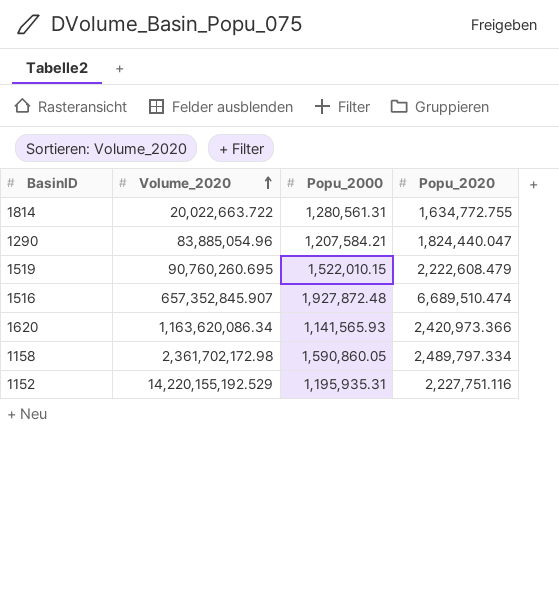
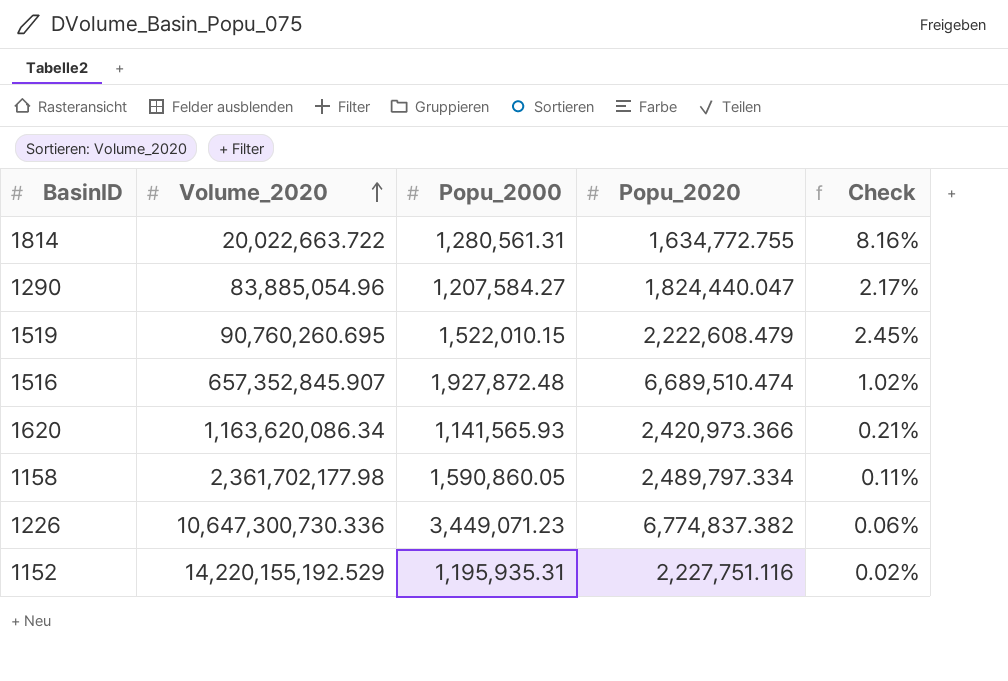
column Check | formula: none -> [Popu_2020] / [Volume_2020]
1290 | Popu_2000: 1,207,584.21 -> 1,207,584.27
1158 | Volume_2020: 2,361,702,172.98 -> 2,361,702,177.98
row 1226: none -> 10,647,300,730.336 | 3,449,071.23 | 6,774,837.382 | 0.06%

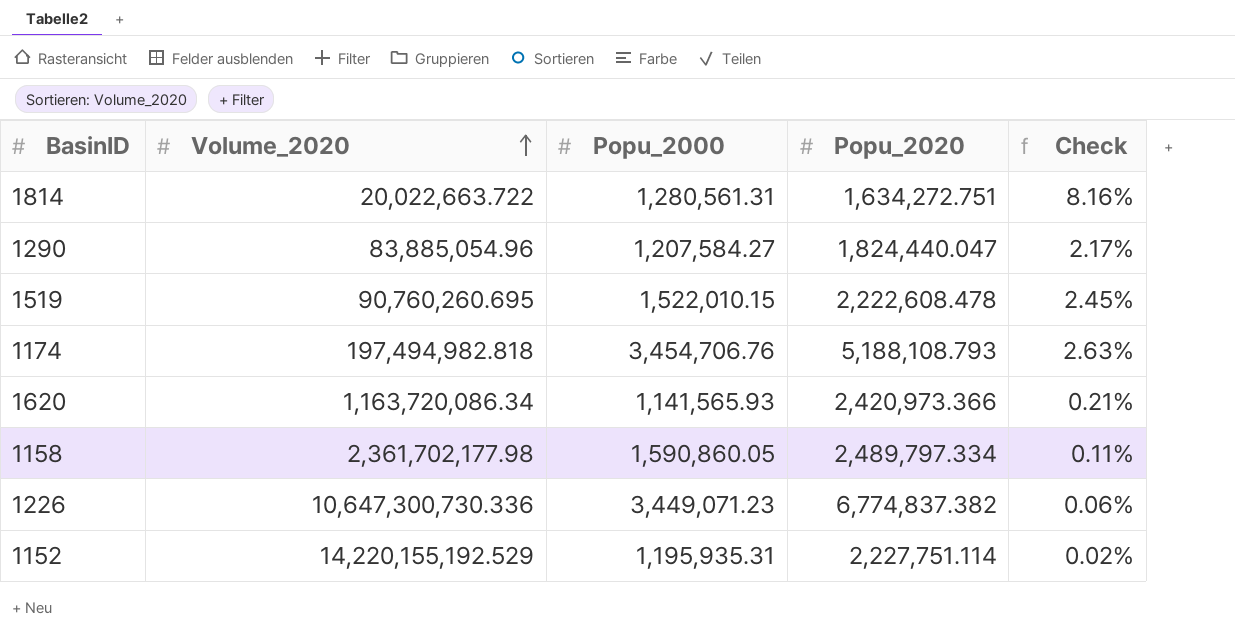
row 1516: 657,352,845.907 | 1,927,872.48 | 6,689,510.474 | 1.02% -> none
1814 | Popu_2020: 1,634,772.755 -> 1,634,272.751
1519 | Popu_2020: 2,222,608.479 -> 2,222,608.478
row 1174: none -> 197,494,982.818 | 3,454,706.76 | 5,188,108.793 | 2.63%
1620 | Volume_2020: 1,163,620,086.34 -> 1,163,720,086.34
1152 | Popu_2020: 2,227,751.116 -> 2,227,751.114

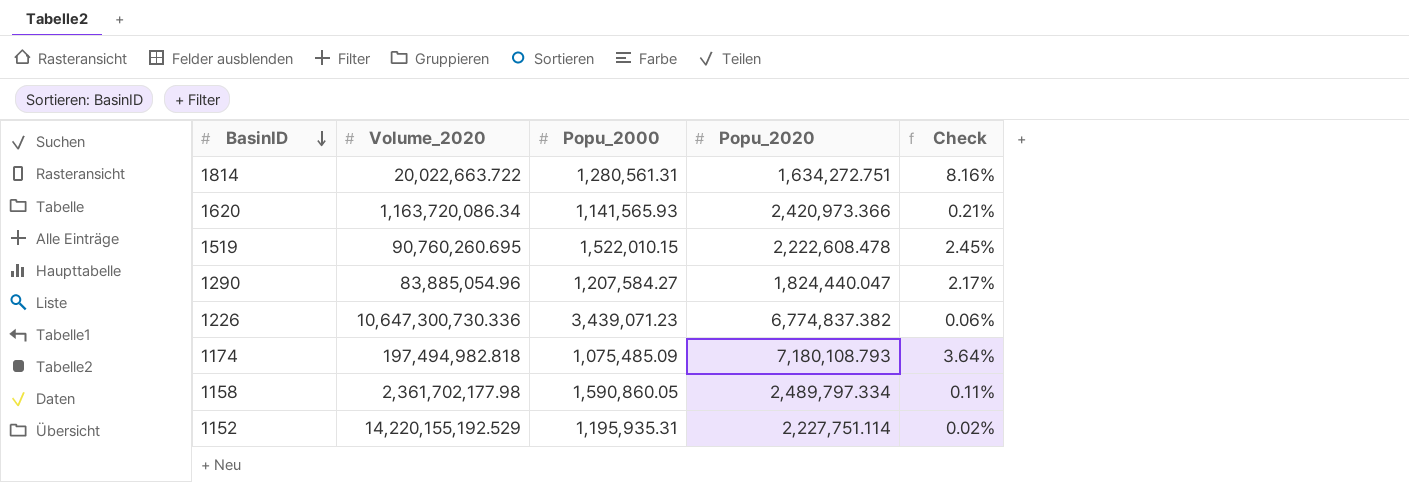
row order: Volume_2020 ascending -> BasinID descending
1226 | Popu_2000: 3,449,071.23 -> 3,439,071.23
1174 | Popu_2000: 3,454,706.76 -> 1,075,485.09
1174 | Popu_2020: 5,188,108.793 -> 7,180,108.793
1174 | Check: 2.63% -> 3.64%

